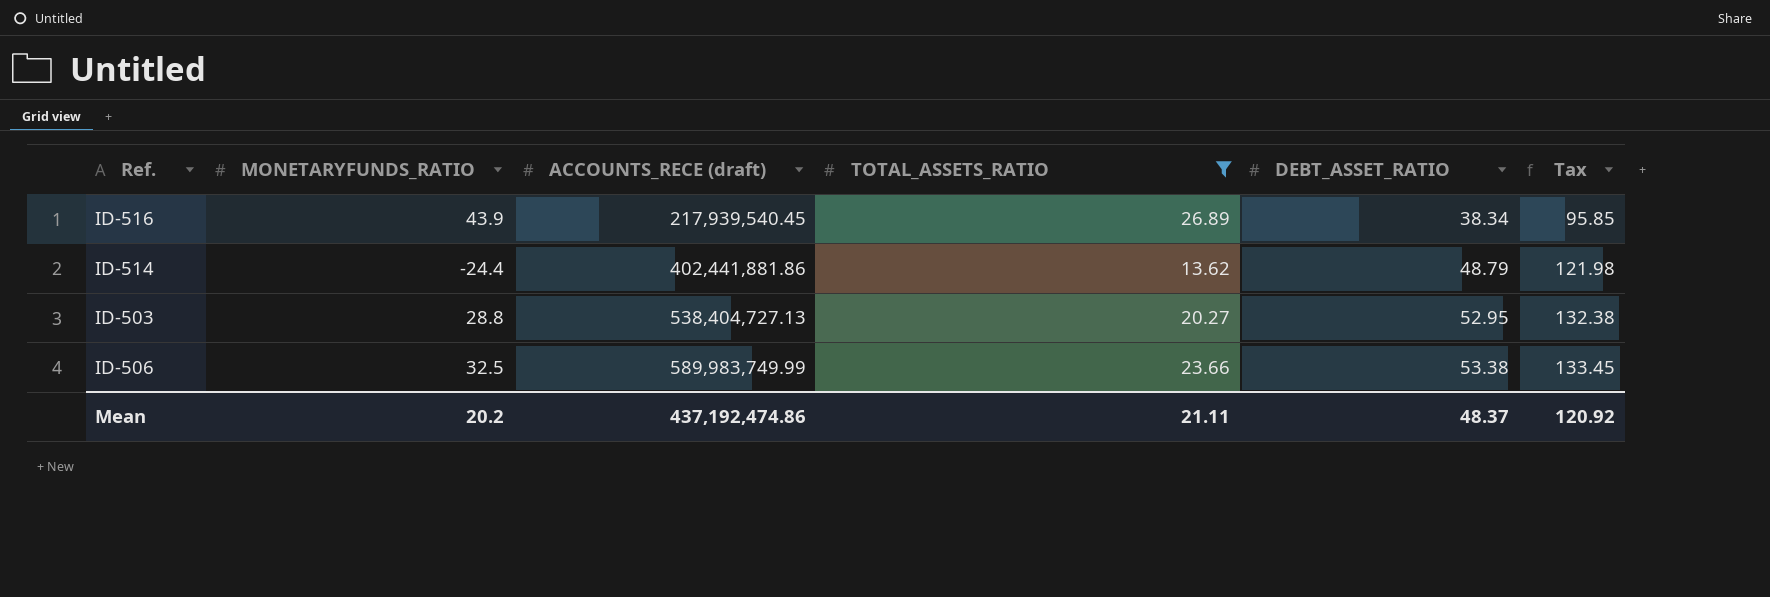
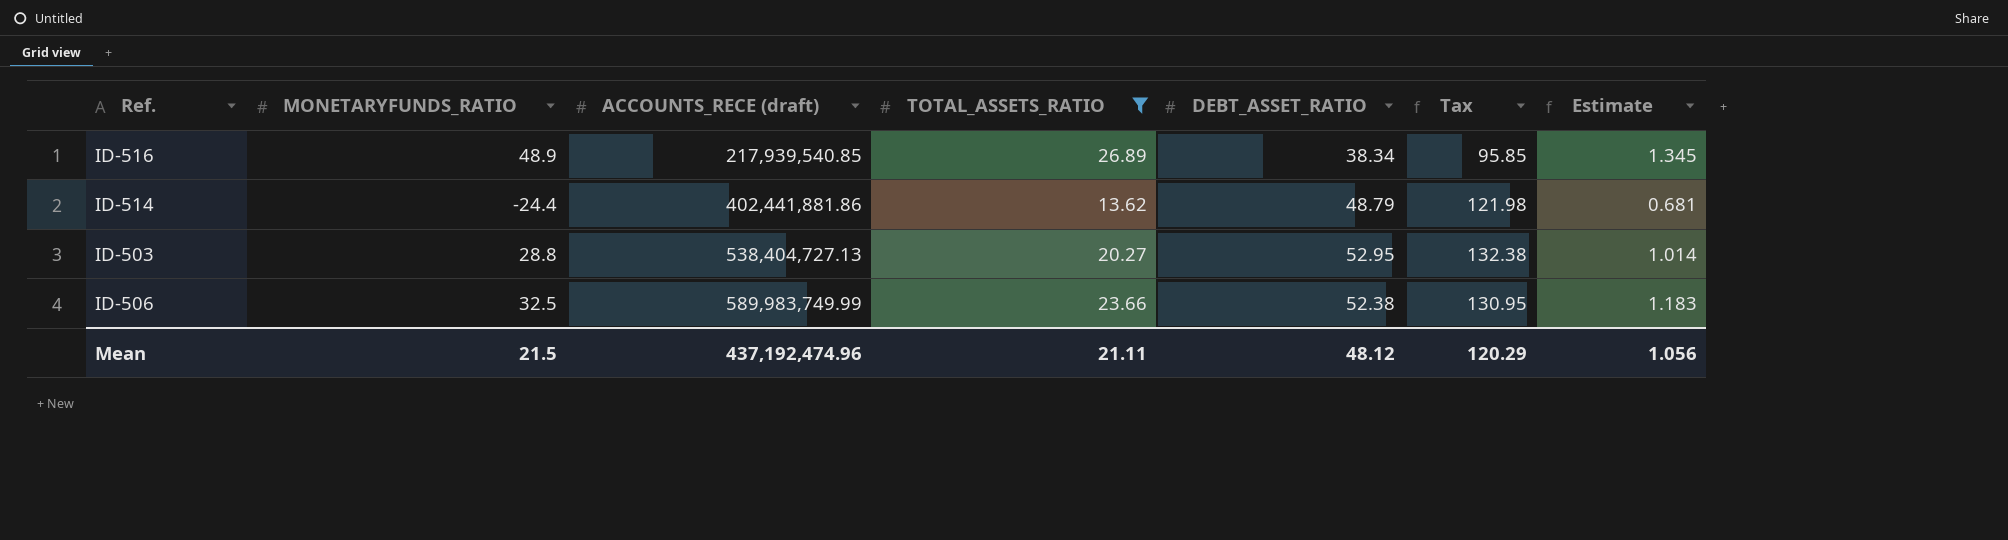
column Estimate | formula: none -> [TOTAL_ASSETS_RATIO] * 0.05
ID-516 | MONETARYFUNDS_RATIO: 43.9 -> 48.9
ID-516 | ACCOUNTS_RECE (draft): 217,939,540.45 -> 217,939,540.85
ID-506 | DEBT_ASSET_RATIO: 53.38 -> 52.38
ID-506 | Tax: 133.45 -> 130.95
Mean | MONETARYFUNDS_RATIO: 20.2 -> 21.5
Mean | ACCOUNTS_RECE (draft): 437,192,474.86 -> 437,192,474.96
Mean | DEBT_ASSET_RATIO: 48.37 -> 48.12
Mean | Tax: 120.92 -> 120.29

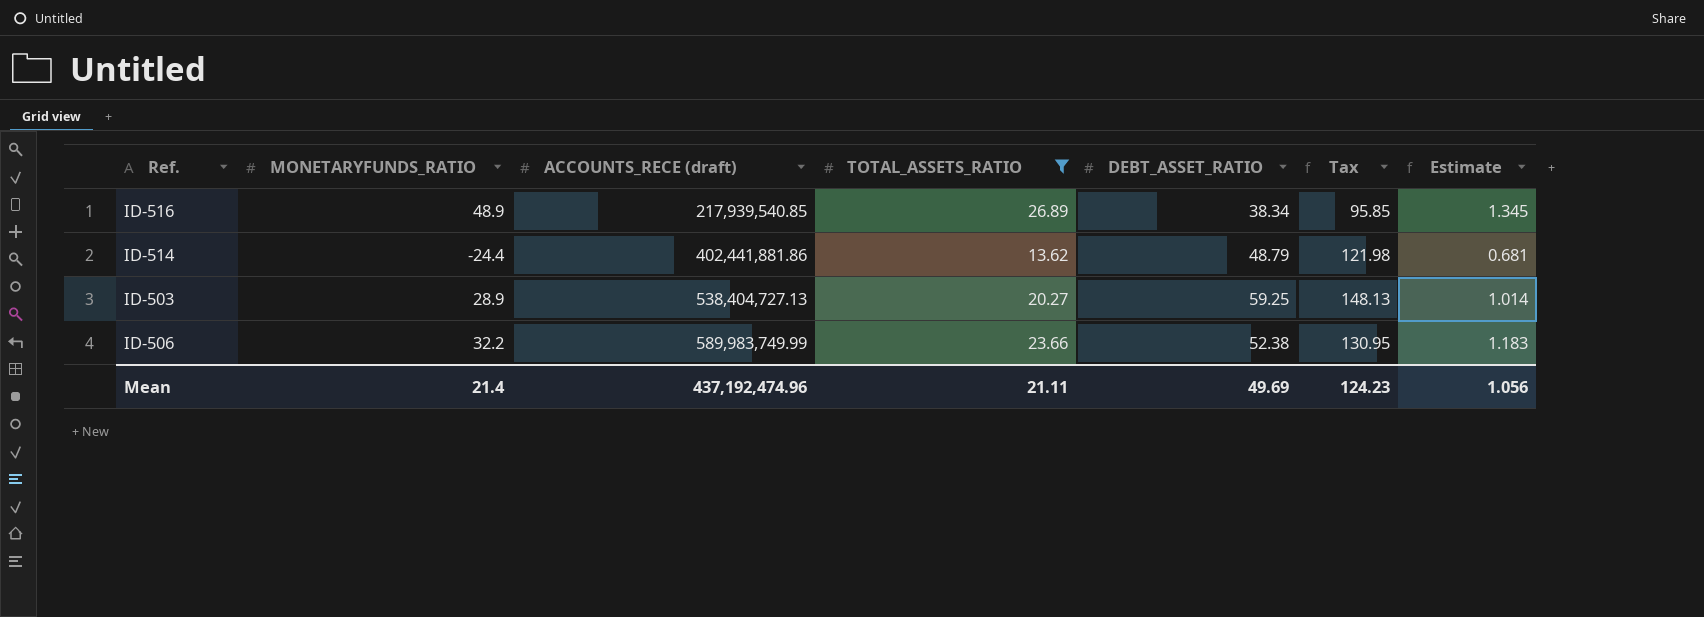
ID-503 | MONETARYFUNDS_RATIO: 28.8 -> 28.9
ID-503 | DEBT_ASSET_RATIO: 52.95 -> 59.25
ID-503 | Tax: 132.38 -> 148.13
ID-506 | MONETARYFUNDS_RATIO: 32.5 -> 32.2
Mean | MONETARYFUNDS_RATIO: 21.5 -> 21.4
Mean | DEBT_ASSET_RATIO: 48.12 -> 49.69
Mean | Tax: 120.29 -> 124.23

